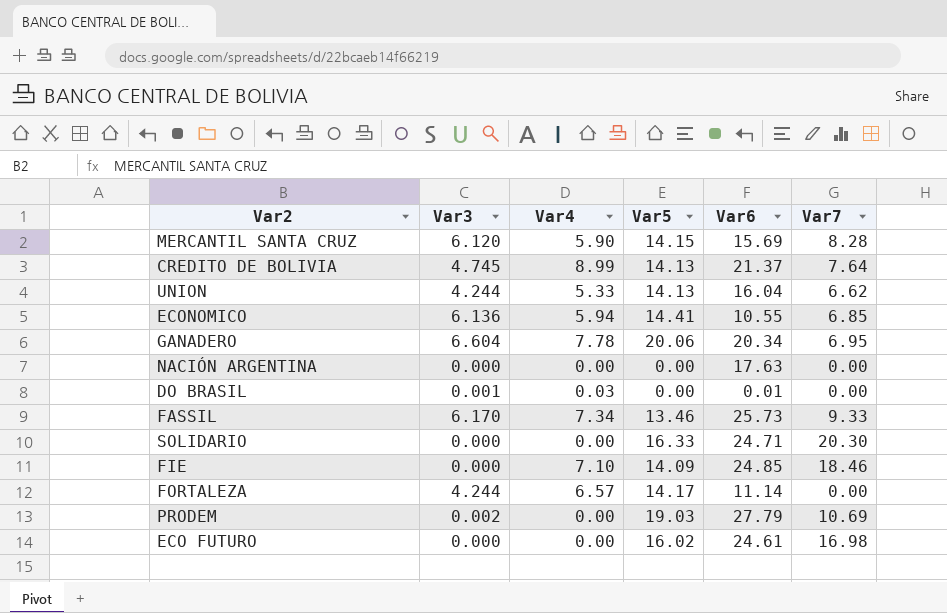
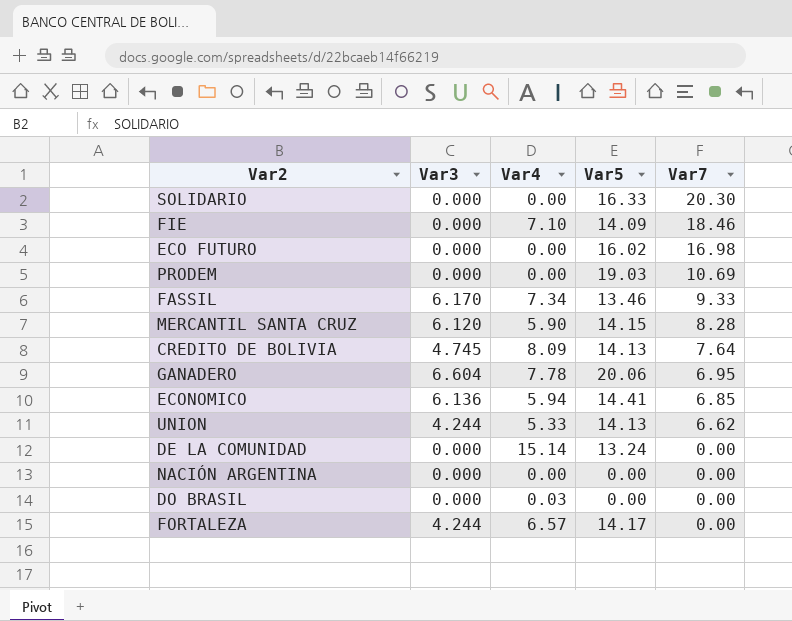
row order: none -> Var7 descending
column Var6 | position: 5 -> none
PRODEM | Var3: 0.002 -> 0.000
CREDITO DE BOLIVIA | Var4: 8.99 -> 8.09
row DE LA COMUNIDAD: none -> 0.000 | 15.14 | 13.24 | 0.00
DO BRASIL | Var3: 0.001 -> 0.000

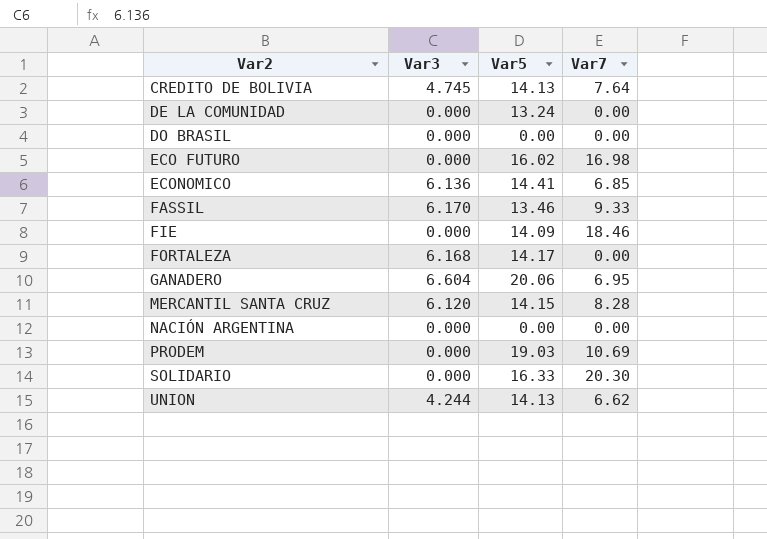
row order: Var7 descending -> Var2 ascending
column Var4 | position: 3 -> none
FORTALEZA | Var3: 4.244 -> 6.168

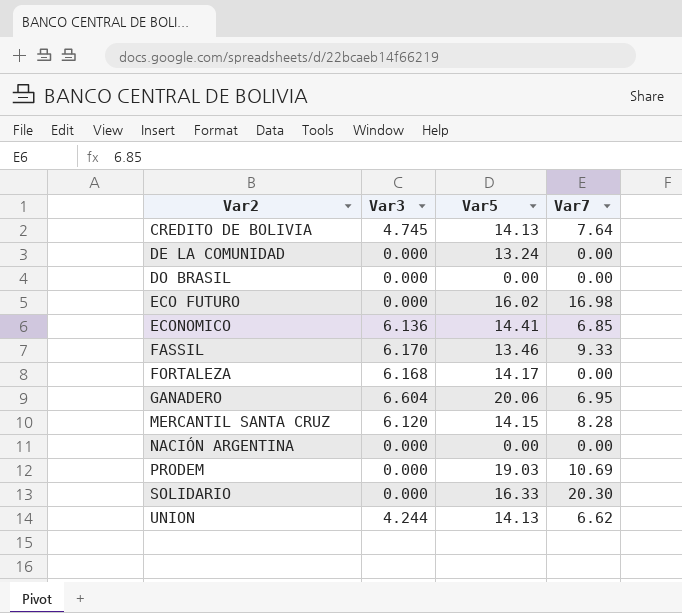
row FIE: 0.000 | 14.09 | 18.46 -> none

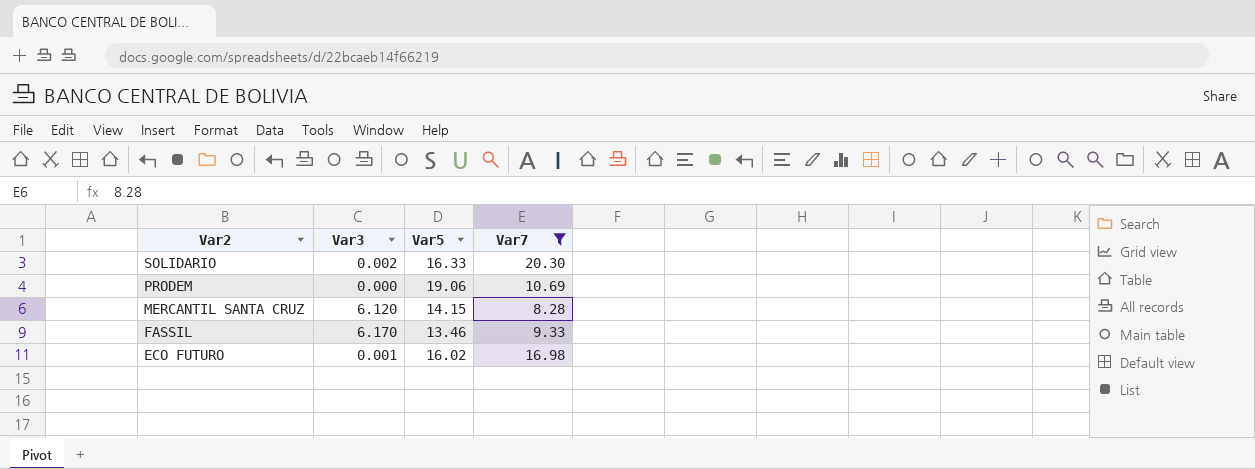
filter: none -> Var7 >= 8.28
row order: Var2 ascending -> Var2 descending
SOLIDARIO | Var3: 0.000 -> 0.002
PRODEM | Var5: 19.03 -> 19.06
ECO FUTURO | Var3: 0.000 -> 0.001

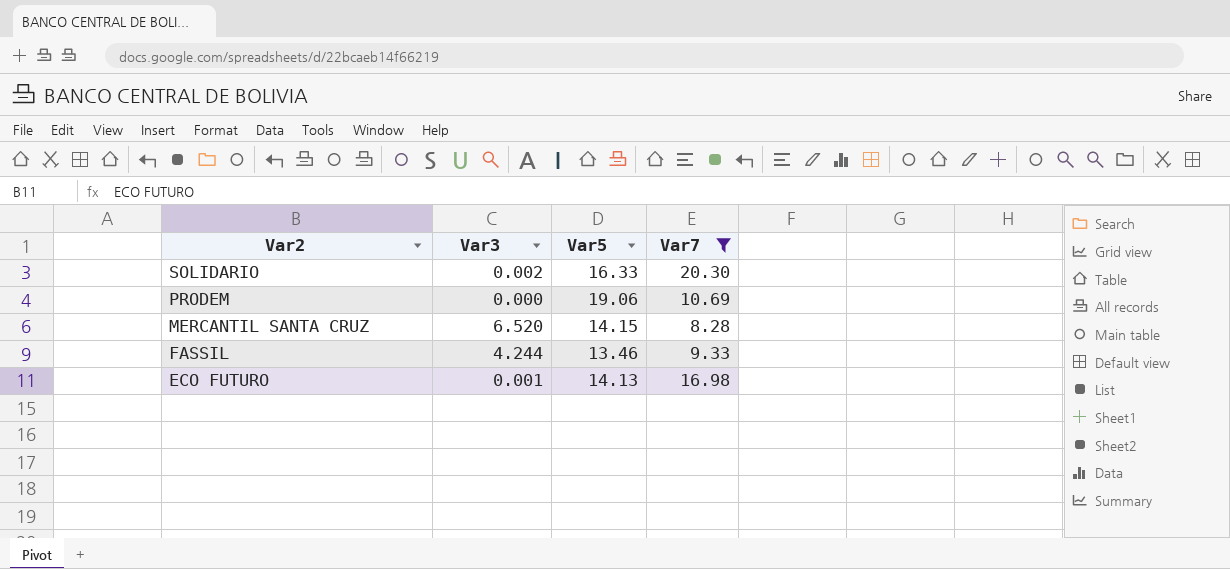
MERCANTIL SANTA CRUZ | Var3: 6.120 -> 6.520
FASSIL | Var3: 6.170 -> 4.244
ECO FUTURO | Var5: 16.02 -> 14.13

